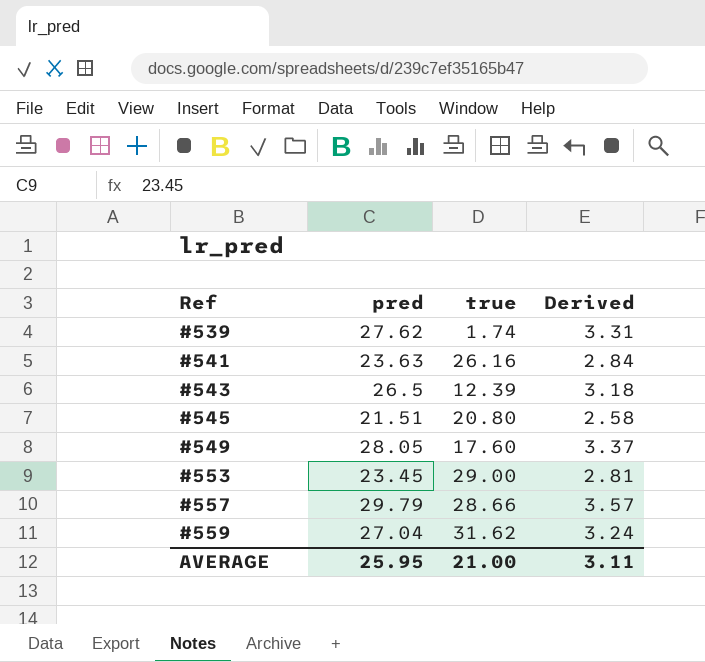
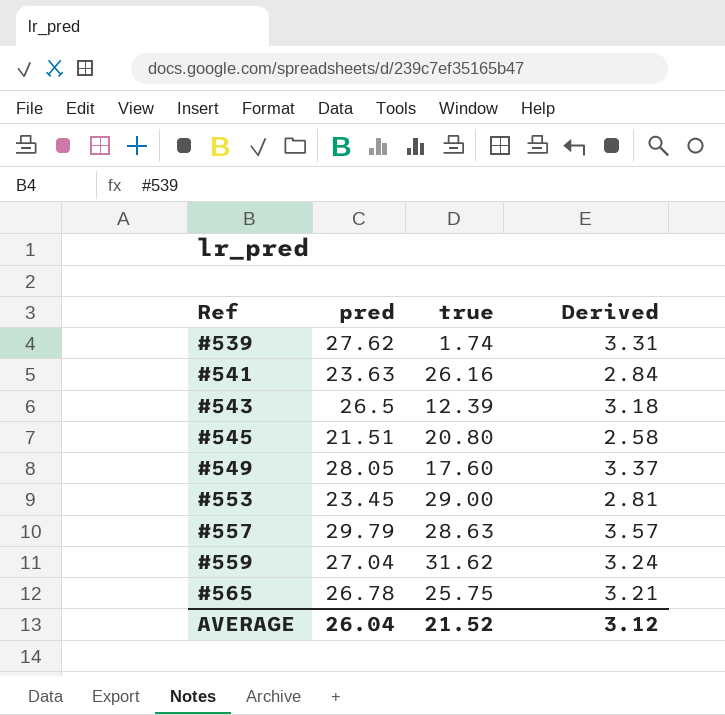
#557 | true: 28.66 -> 28.63
row #565: none -> 26.78 | 25.75 | 3.21
AVERAGE | pred: 25.95 -> 26.04
AVERAGE | true: 21.00 -> 21.52
AVERAGE | Derived: 3.11 -> 3.12

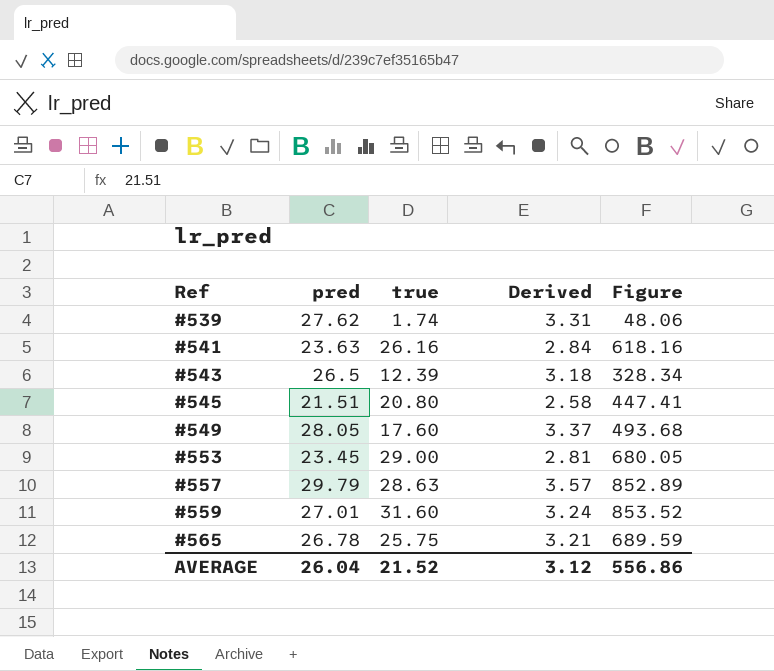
column Figure | formula: none -> [pred] * [true]
#559 | pred: 27.04 -> 27.01
#559 | true: 31.62 -> 31.60

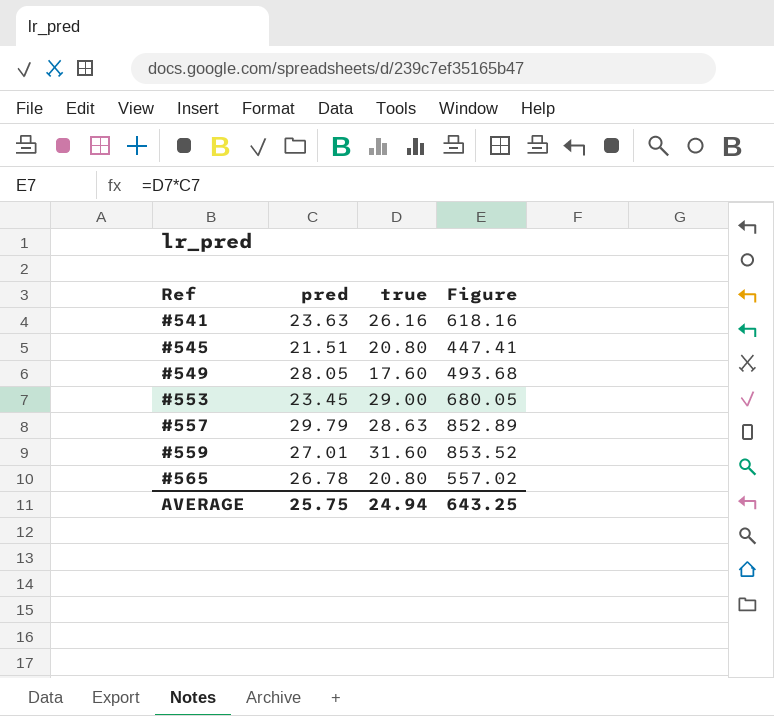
column Derived | formula: [pred] * 0.12 -> none
row #539: 27.62 | 1.74 | 3.31 | 48.06 -> none
row #543: 26.5 | 12.39 | 3.18 | 328.34 -> none
#565 | true: 25.75 -> 20.80
#565 | Figure: 689.59 -> 557.02
AVERAGE | pred: 26.04 -> 25.75
AVERAGE | true: 21.52 -> 24.94
AVERAGE | Figure: 556.86 -> 643.25

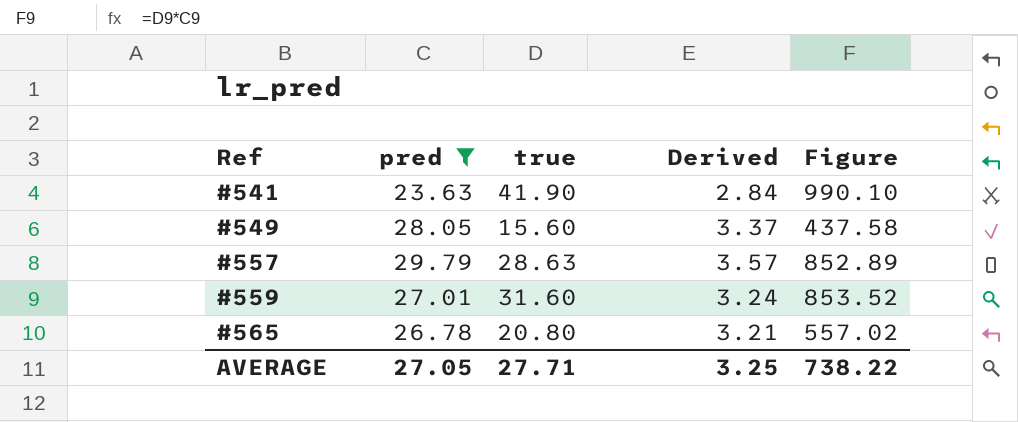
filter: none -> pred >= 23.63
column Derived | formula: none -> [pred] * 0.12
#541 | true: 26.16 -> 41.90
#541 | Figure: 618.16 -> 990.10
#549 | true: 17.60 -> 15.60
#549 | Figure: 493.68 -> 437.58
AVERAGE | pred: 25.75 -> 27.05
AVERAGE | true: 24.94 -> 27.71
AVERAGE | Figure: 643.25 -> 738.22

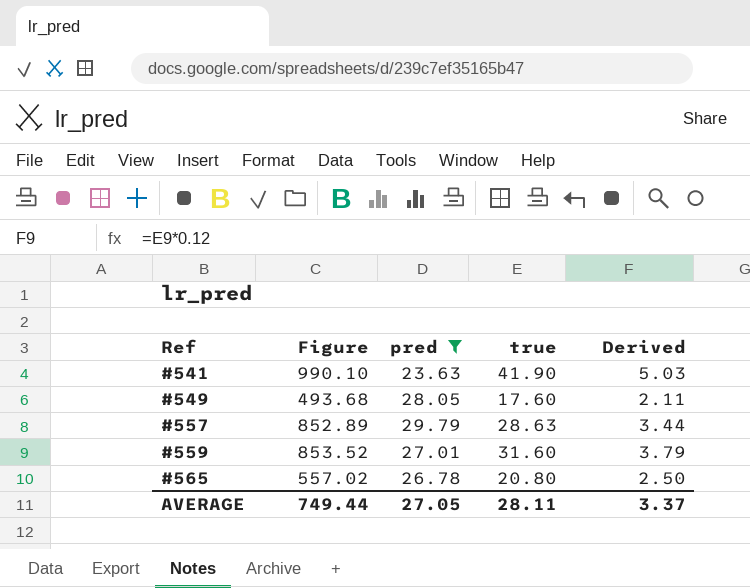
column Figure | position: 5 -> 2
column Derived | formula: [pred] * 0.12 -> [true] * 0.12
#549 | Figure: 437.58 -> 493.68
#549 | true: 15.60 -> 17.60
AVERAGE | Figure: 738.22 -> 749.44
AVERAGE | true: 27.71 -> 28.11
AVERAGE | Derived: 3.25 -> 3.37

